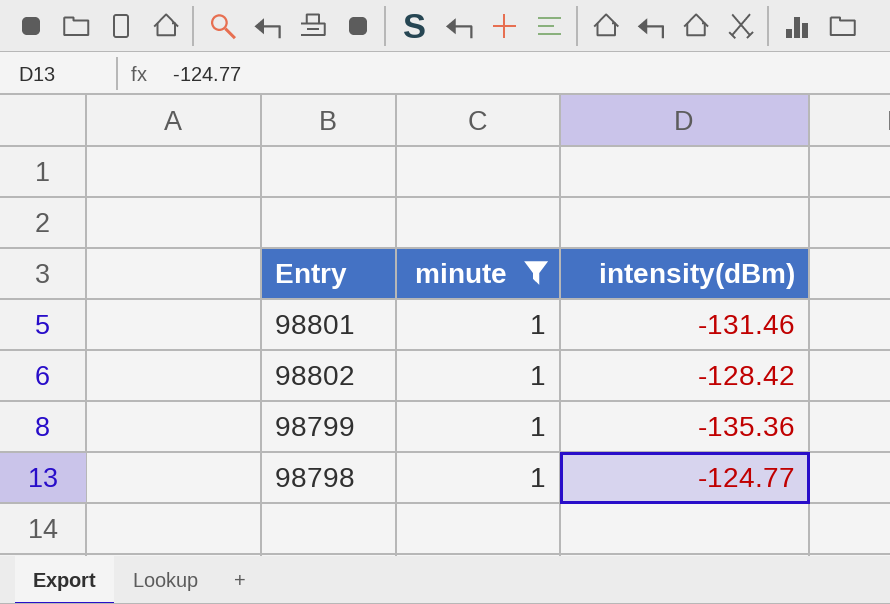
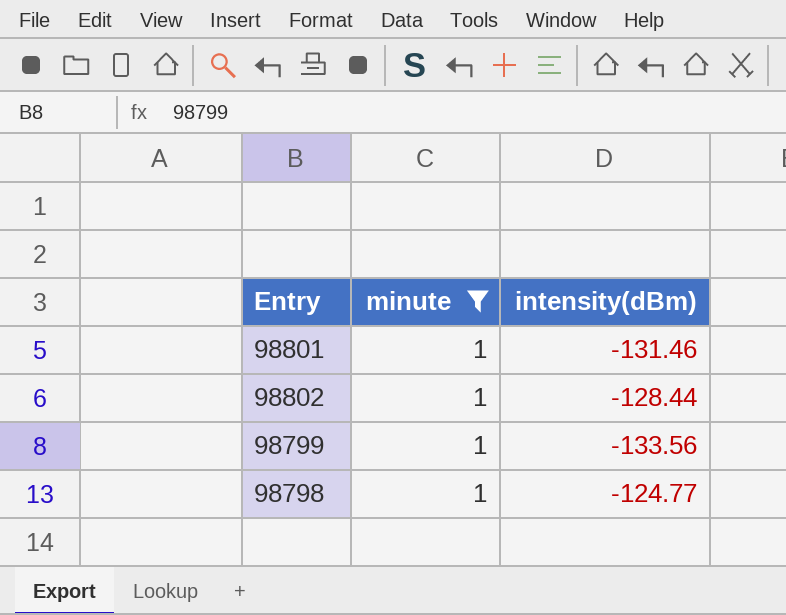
98802 | intensity(dBm): -128.42 -> -128.44
98799 | intensity(dBm): -135.36 -> -133.56

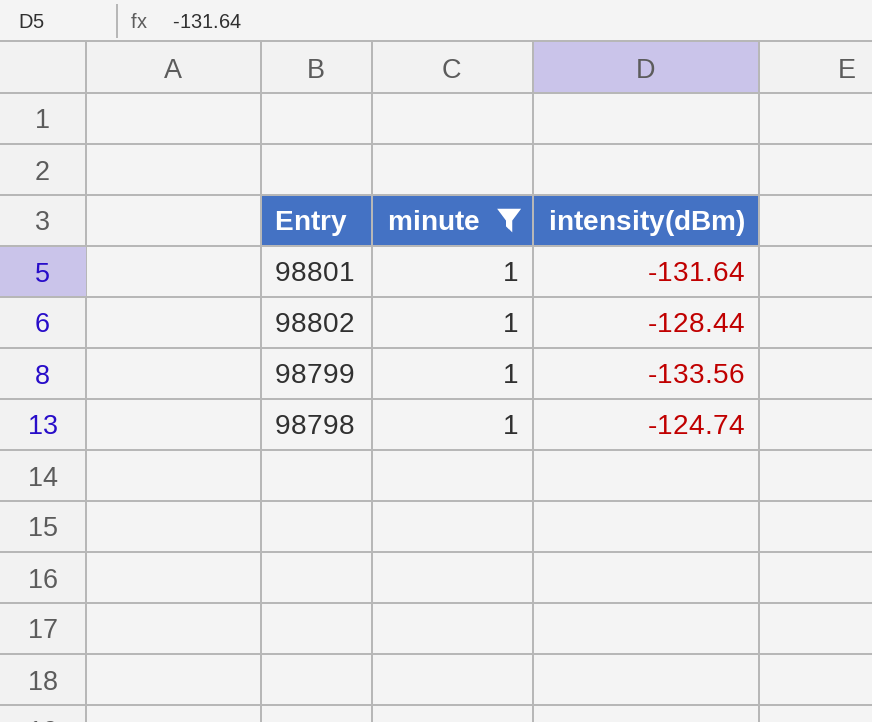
98801 | intensity(dBm): -131.46 -> -131.64
98798 | intensity(dBm): -124.77 -> -124.74

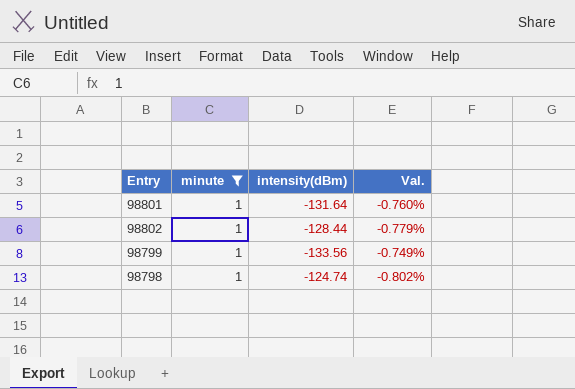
column Val. | formula: none -> [minute] / [intensity(dBm)]

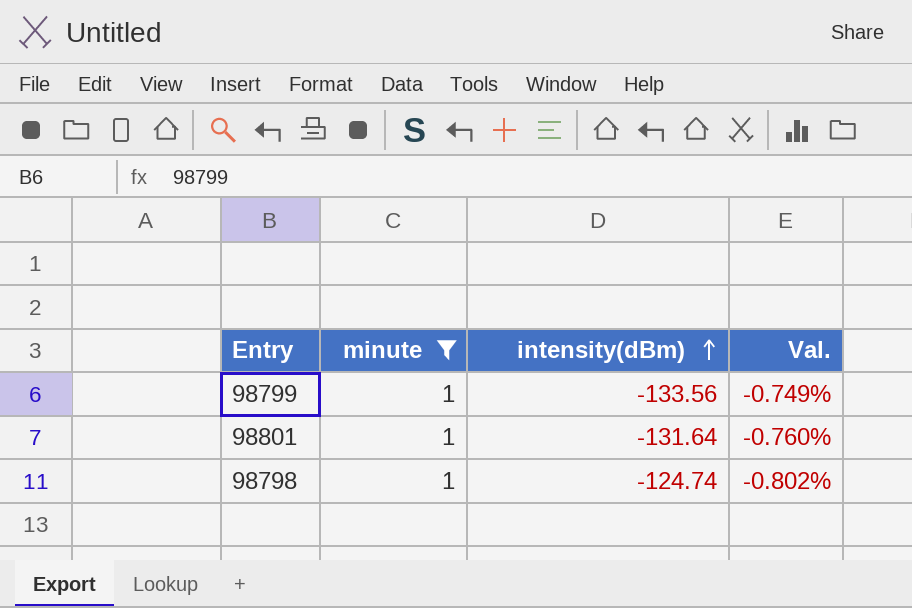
row order: none -> intensity(dBm) ascending
row 98802: 1 | -128.44 | -0.779% -> none

